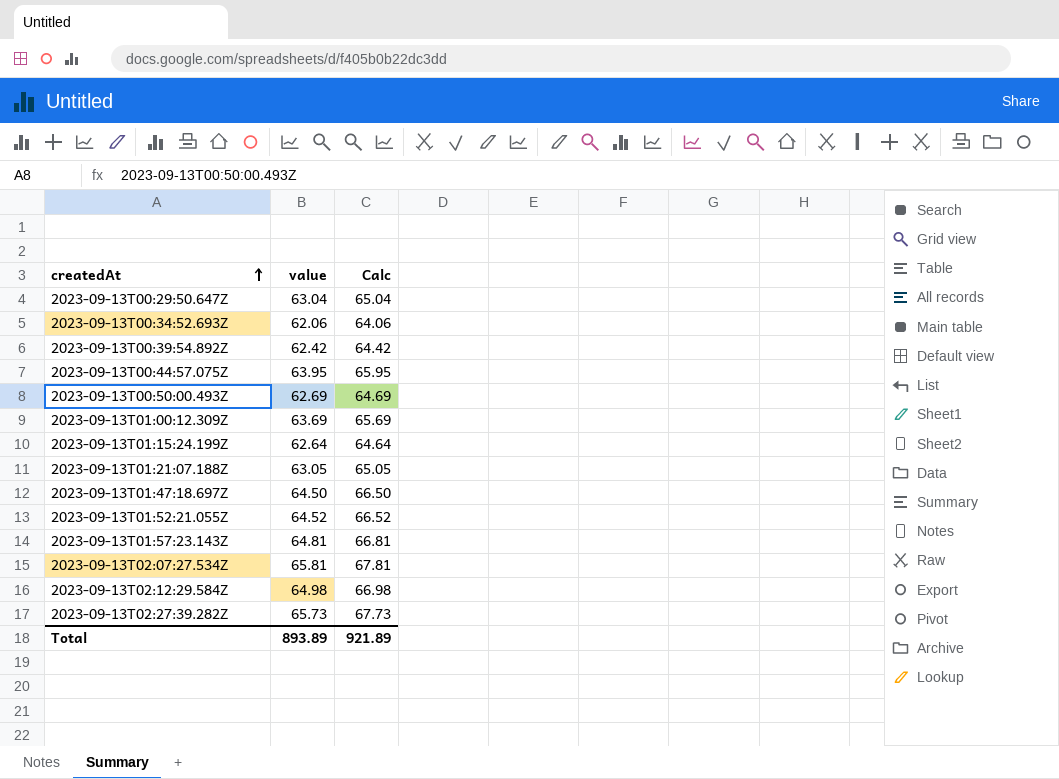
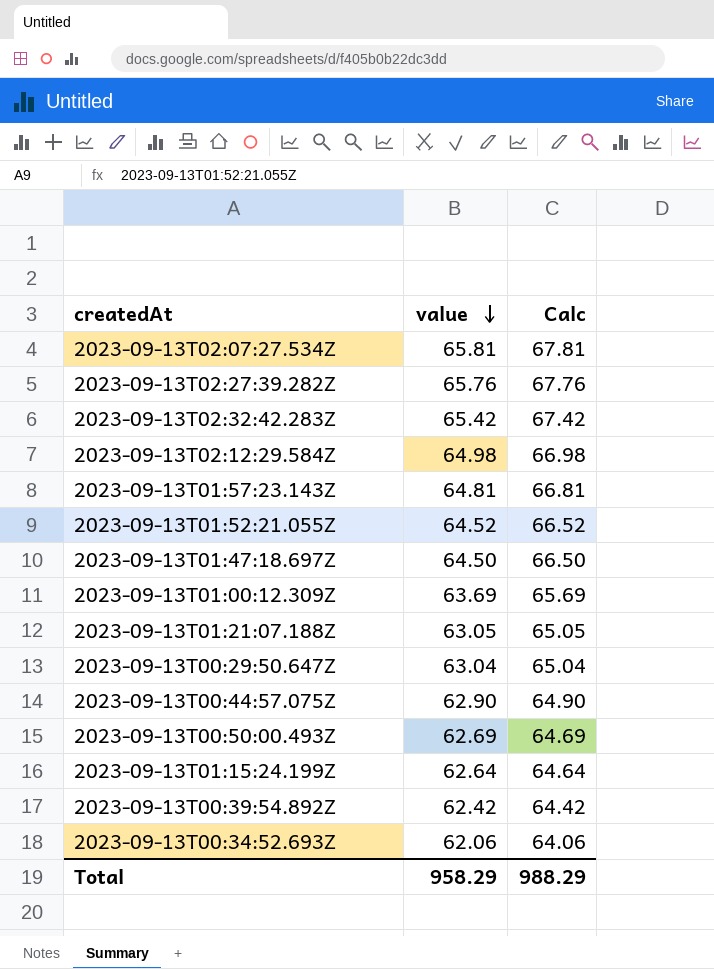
row order: createdAt ascending -> value descending
2023-09-13T02:27:39.282Z | value: 65.73 -> 65.76
2023-09-13T02:27:39.282Z | Calc: 67.73 -> 67.76
row 2023-09-13T02:32:42.283Z: none -> 65.42 | 67.42
2023-09-13T00:44:57.075Z | value: 63.95 -> 62.90
2023-09-13T00:44:57.075Z | Calc: 65.95 -> 64.90
Total | value: 893.89 -> 958.29
Total | Calc: 921.89 -> 988.29

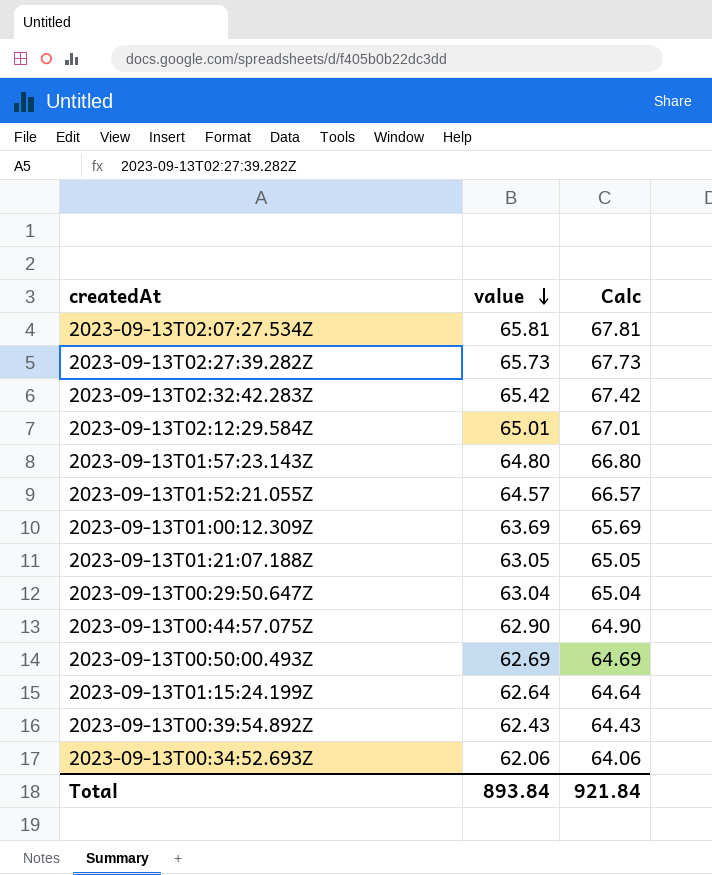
row 2023-09-13T01:47:18.697Z: 64.50 | 66.50 -> none
2023-09-13T02:27:39.282Z | value: 65.76 -> 65.73
2023-09-13T02:27:39.282Z | Calc: 67.76 -> 67.73
2023-09-13T02:12:29.584Z | value: 64.98 -> 65.01
2023-09-13T02:12:29.584Z | Calc: 66.98 -> 67.01
2023-09-13T01:57:23.143Z | value: 64.81 -> 64.80
2023-09-13T01:57:23.143Z | Calc: 66.81 -> 66.80
2023-09-13T01:52:21.055Z | value: 64.52 -> 64.57
2023-09-13T01:52:21.055Z | Calc: 66.52 -> 66.57
2023-09-13T00:39:54.892Z | value: 62.42 -> 62.43
2023-09-13T00:39:54.892Z | Calc: 64.42 -> 64.43
Total | value: 958.29 -> 893.84
Total | Calc: 988.29 -> 921.84

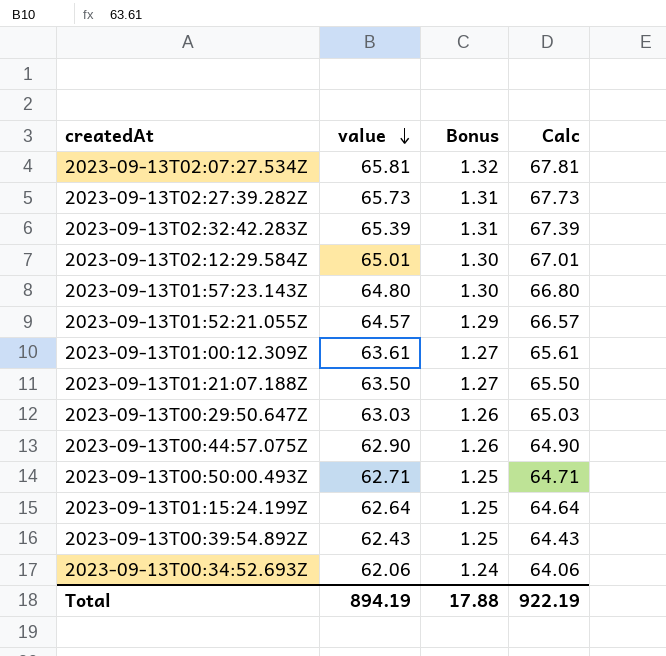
column Bonus | formula: none -> [value] * 0.02
2023-09-13T02:32:42.283Z | value: 65.42 -> 65.39
2023-09-13T02:32:42.283Z | Calc: 67.42 -> 67.39
2023-09-13T01:00:12.309Z | value: 63.69 -> 63.61
2023-09-13T01:00:12.309Z | Calc: 65.69 -> 65.61
2023-09-13T01:21:07.188Z | value: 63.05 -> 63.50
2023-09-13T01:21:07.188Z | Calc: 65.05 -> 65.50
2023-09-13T00:29:50.647Z | value: 63.04 -> 63.03
2023-09-13T00:29:50.647Z | Calc: 65.04 -> 65.03
2023-09-13T00:50:00.493Z | value: 62.69 -> 62.71
2023-09-13T00:50:00.493Z | Calc: 64.69 -> 64.71
Total | value: 893.84 -> 894.19
Total | Calc: 921.84 -> 922.19

